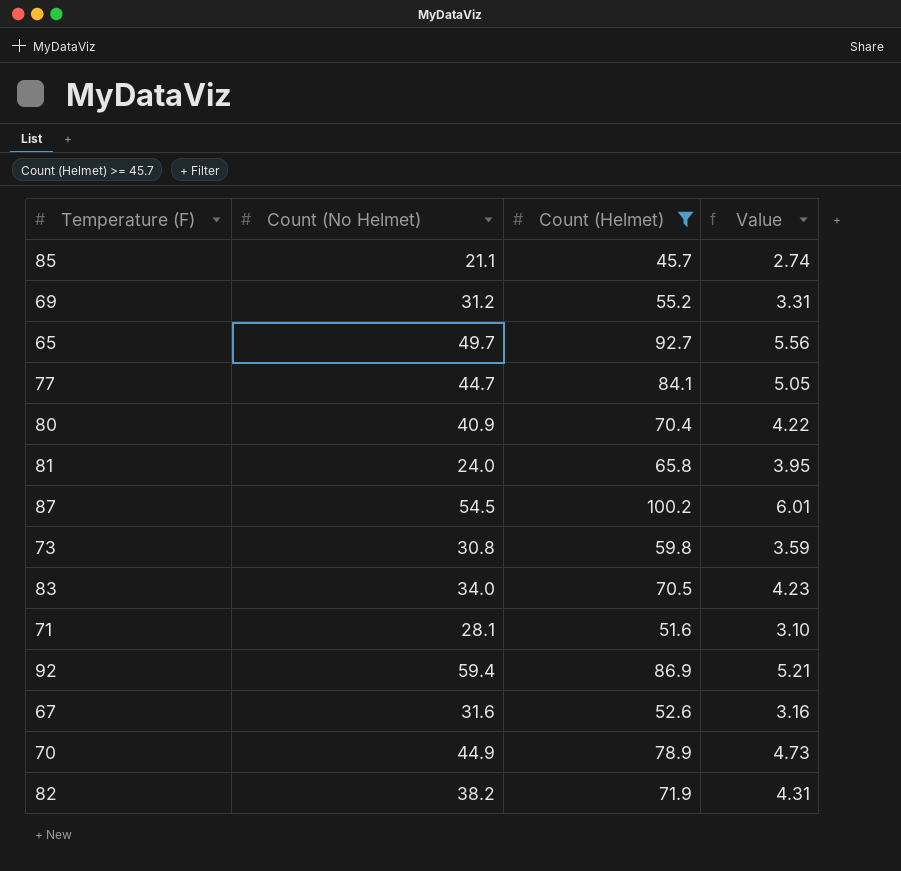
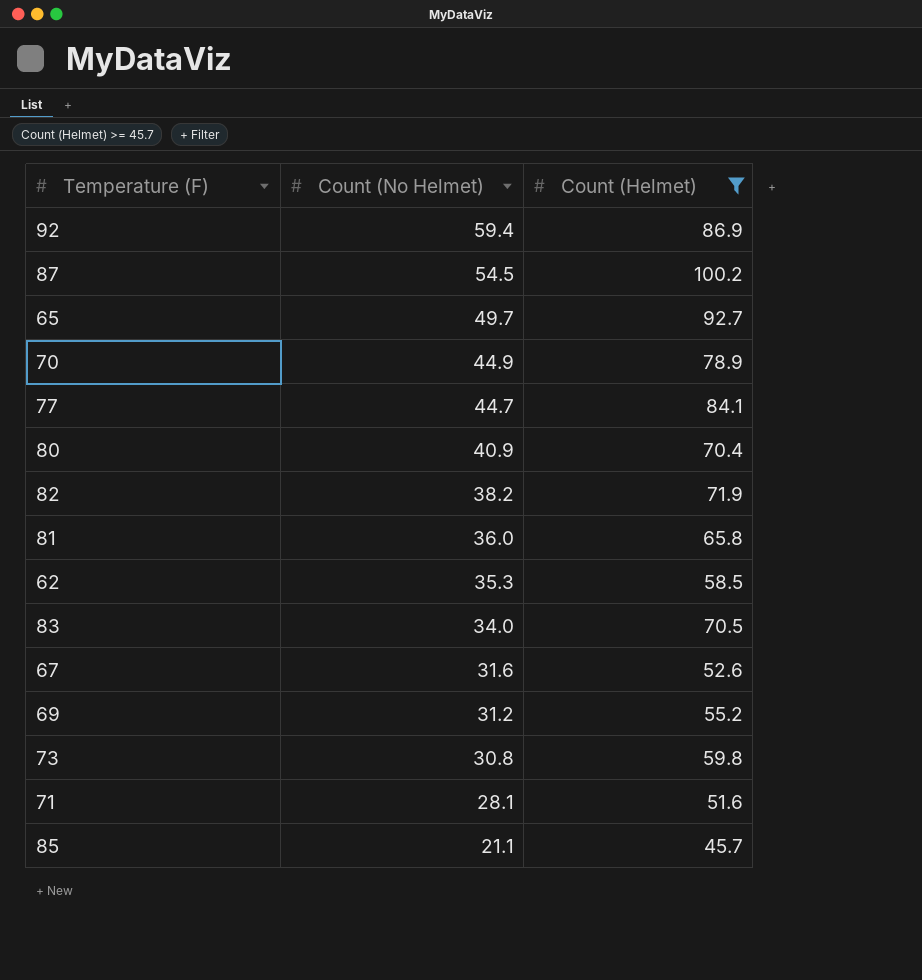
row order: none -> Count (No Helmet) descending
column Value | formula: [Count (Helmet)] * 0.06 -> none
81 | Count (No Helmet): 24.0 -> 36.0
row 62: none -> 35.3 | 58.5

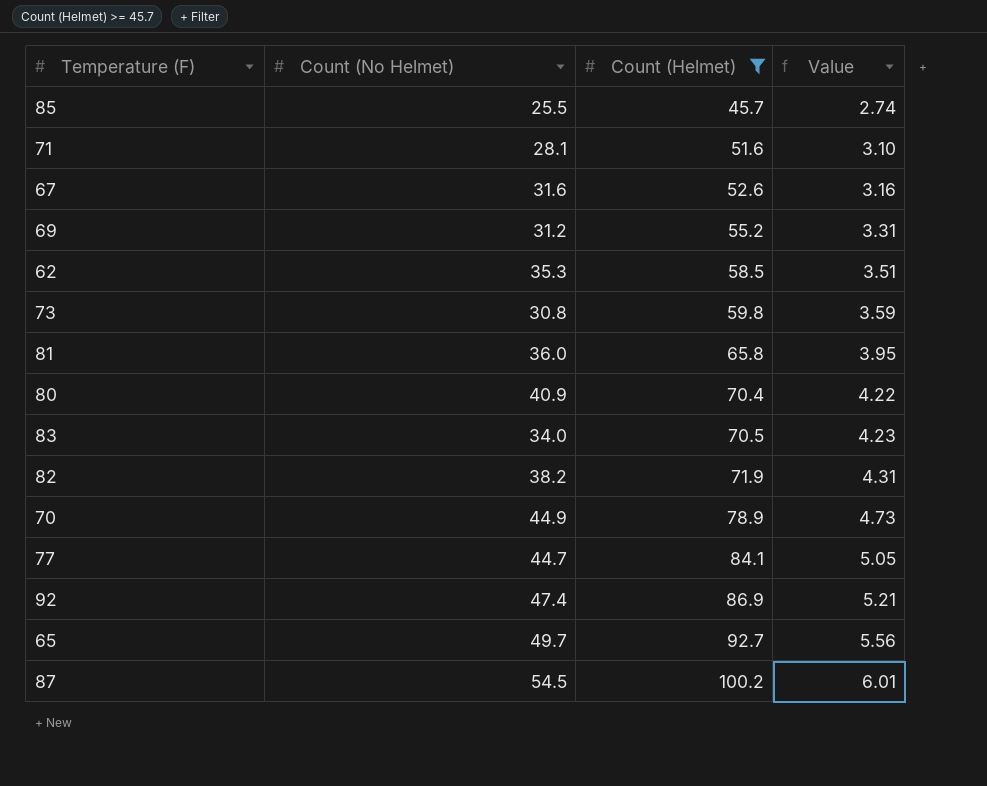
row order: Count (No Helmet) descending -> Count (Helmet) ascending
column Value | formula: none -> [Count (Helmet)] * 0.06
85 | Count (No Helmet): 21.1 -> 25.5
92 | Count (No Helmet): 59.4 -> 47.4

